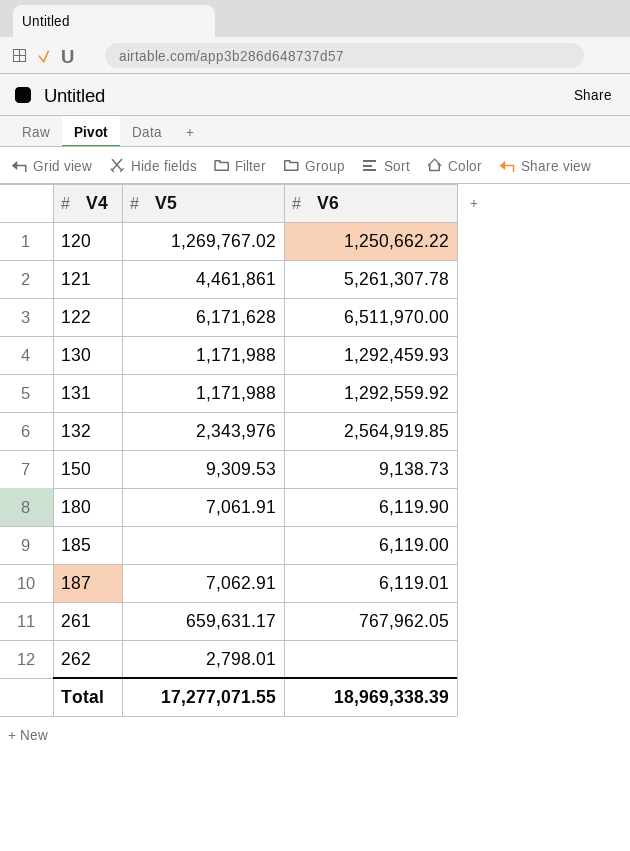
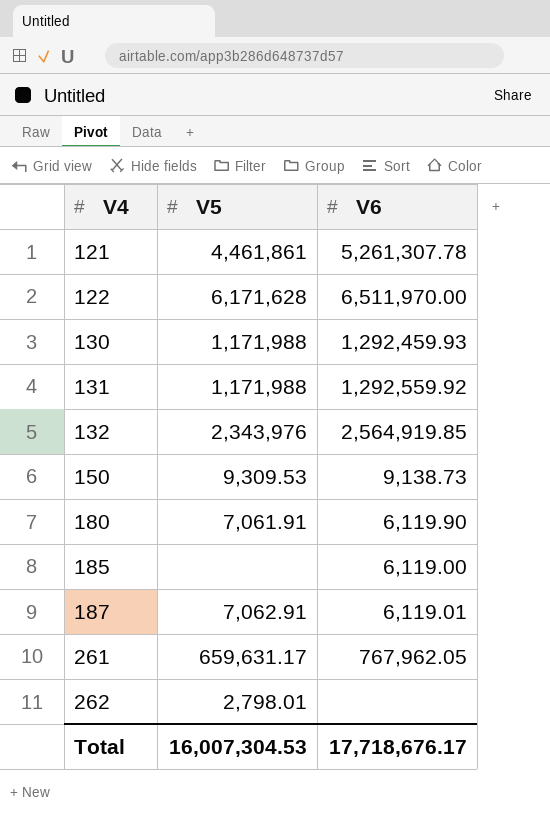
row 120: 1,269,767.02 | 1,250,662.22 -> none
Total | V5: 17,277,071.55 -> 16,007,304.53
Total | V6: 18,969,338.39 -> 17,718,676.17

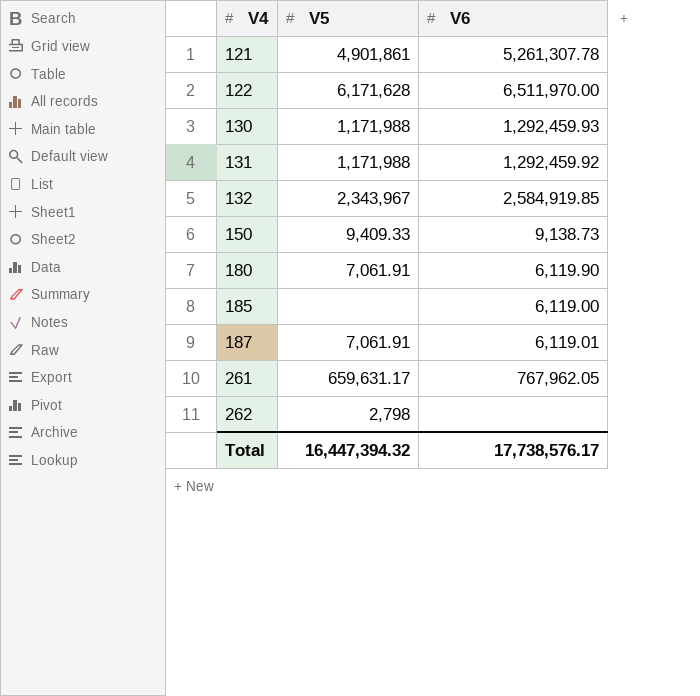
121 | V5: 4,461,861 -> 4,901,861
131 | V6: 1,292,559.92 -> 1,292,459.92
132 | V5: 2,343,976 -> 2,343,967
132 | V6: 2,564,919.85 -> 2,584,919.85
150 | V5: 9,309.53 -> 9,409.33
187 | V5: 7,062.91 -> 7,061.91
262 | V5: 2,798.01 -> 2,798
Total | V5: 16,007,304.53 -> 16,447,394.32
Total | V6: 17,718,676.17 -> 17,738,576.17

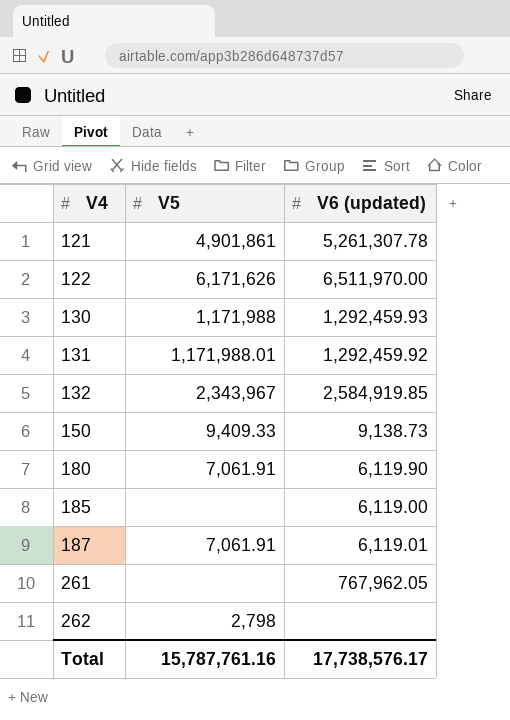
column name: V6 -> V6 (updated)
122 | V5: 6,171,628 -> 6,171,626
131 | V5: 1,171,988 -> 1,171,988.01
261 | V5: 659,631.17 -> none
Total | V5: 16,447,394.32 -> 15,787,761.16

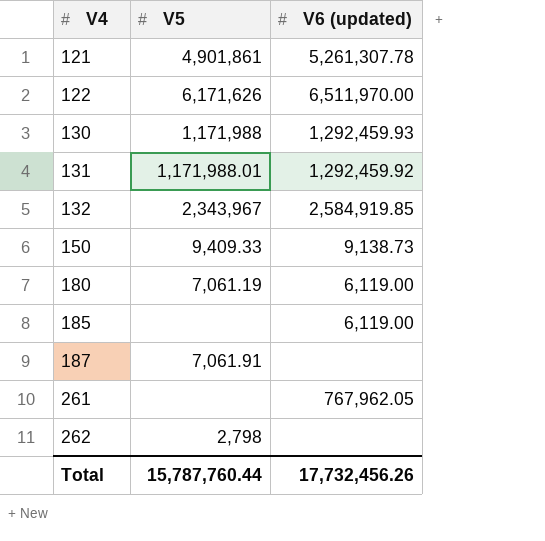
180 | V5: 7,061.91 -> 7,061.19
180 | V6 (updated): 6,119.90 -> 6,119.00
187 | V6 (updated): 6,119.01 -> none
Total | V5: 15,787,761.16 -> 15,787,760.44
Total | V6 (updated): 17,738,576.17 -> 17,732,456.26

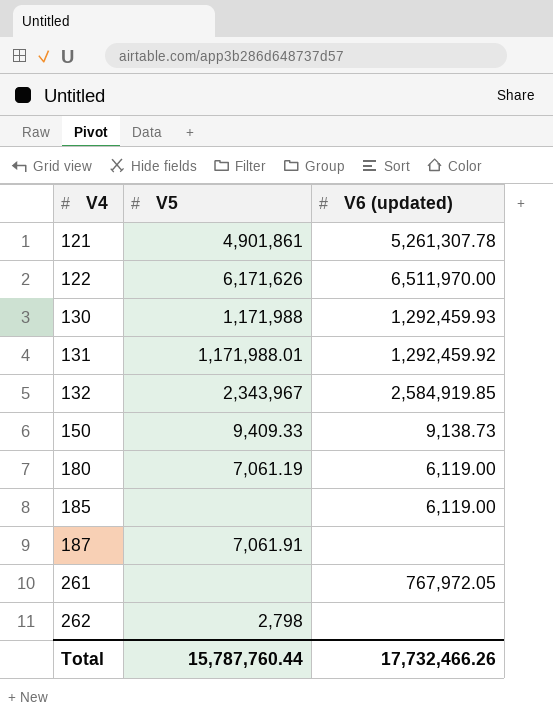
261 | V6 (updated): 767,962.05 -> 767,972.05
Total | V6 (updated): 17,732,456.26 -> 17,732,466.26

